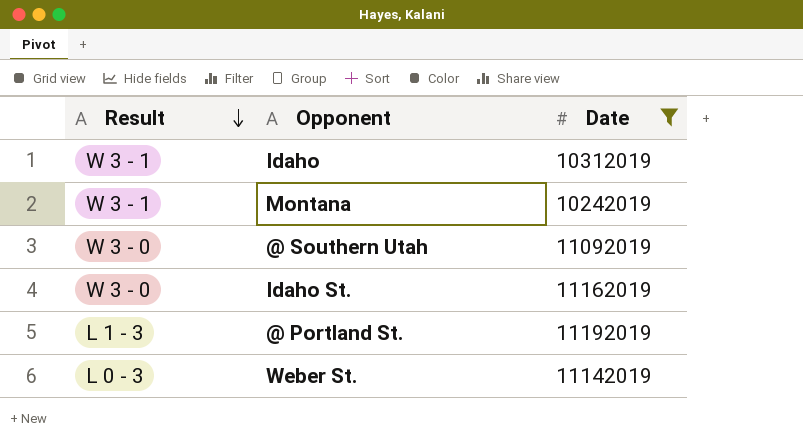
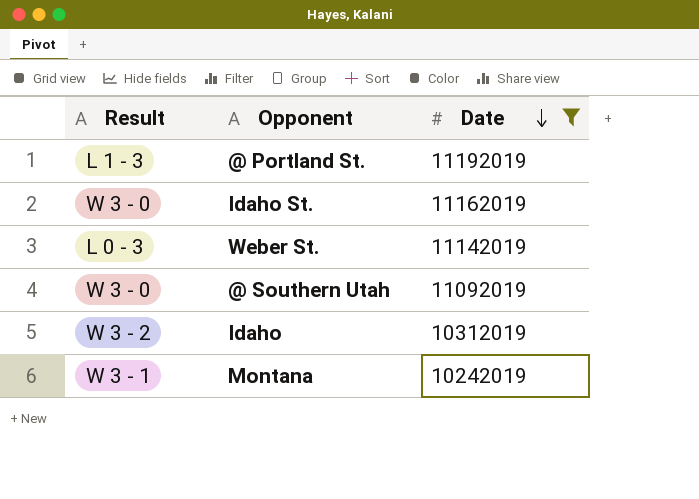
row order: Result descending -> Date descending
Idaho | Result: W 3 - 1 -> W 3 - 2

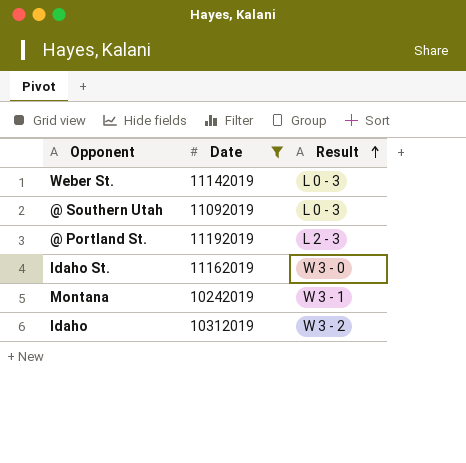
row order: Date descending -> Result ascending
column Result | position: 1 -> 3
@ Southern Utah | Result: W 3 - 0 -> L 0 - 3
@ Portland St. | Result: L 1 - 3 -> L 2 - 3

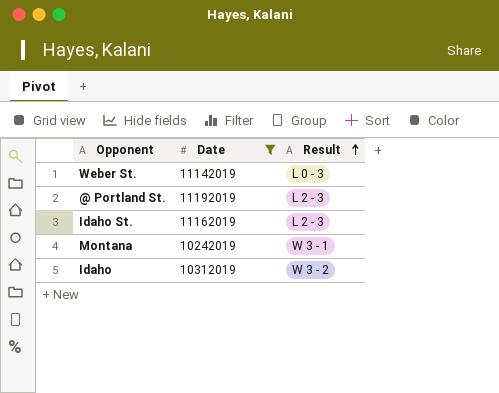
row @ Southern Utah: 11092019 | L 0 - 3 -> none
Idaho St. | Result: W 3 - 0 -> L 2 - 3

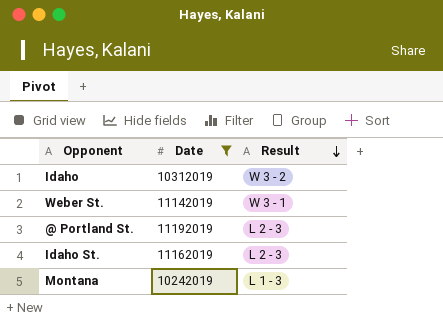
row order: Result ascending -> Result descending
Weber St. | Result: L 0 - 3 -> W 3 - 1
Montana | Result: W 3 - 1 -> L 1 - 3

